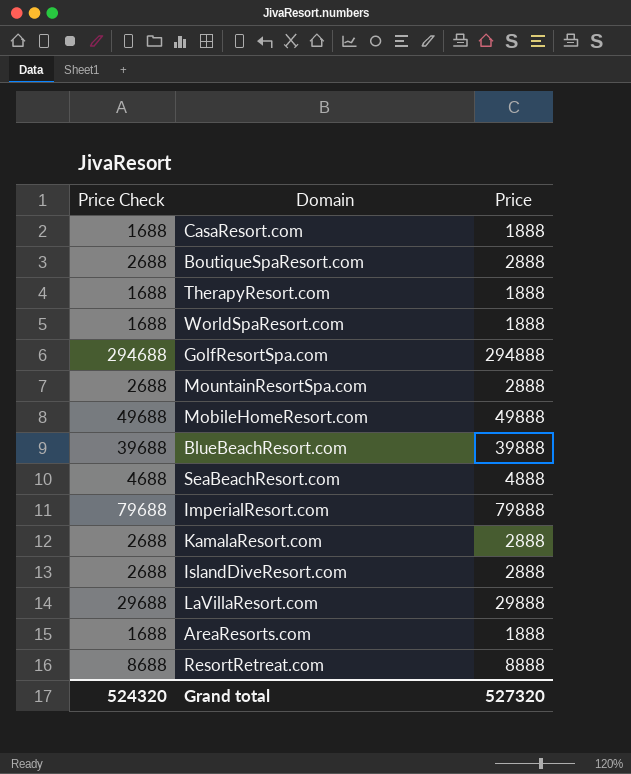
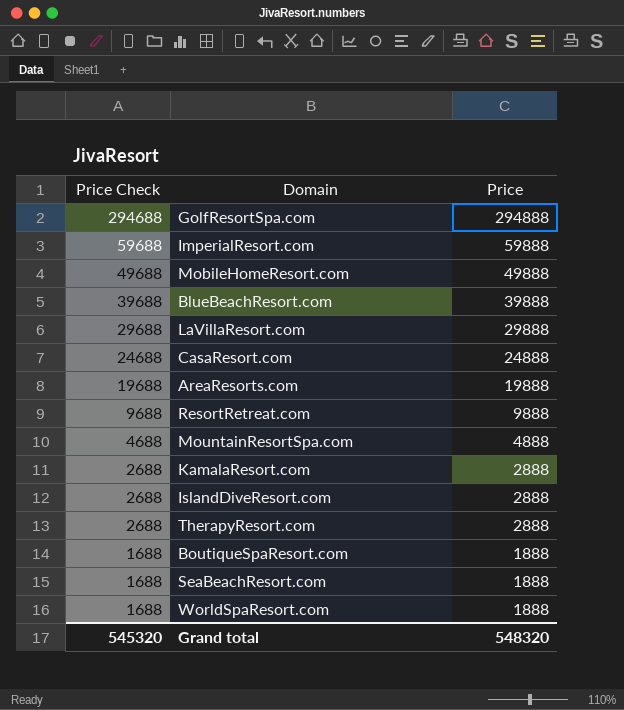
row order: none -> Price Check descending
ImperialResort.com | Price Check: 79688 -> 59688
ImperialResort.com | Price: 79888 -> 59888
CasaResort.com | Price Check: 1688 -> 24688
CasaResort.com | Price: 1888 -> 24888
AreaResorts.com | Price Check: 1688 -> 19688
AreaResorts.com | Price: 1888 -> 19888
ResortRetreat.com | Price Check: 8688 -> 9688
ResortRetreat.com | Price: 8888 -> 9888
MountainResortSpa.com | Price Check: 2688 -> 4688
MountainResortSpa.com | Price: 2888 -> 4888
TherapyResort.com | Price Check: 1688 -> 2688
TherapyResort.com | Price: 1888 -> 2888
BoutiqueSpaResort.com | Price Check: 2688 -> 1688
BoutiqueSpaResort.com | Price: 2888 -> 1888
SeaBeachResort.com | Price Check: 4688 -> 1688
SeaBeachResort.com | Price: 4888 -> 1888
Grand total | Price Check: 524320 -> 545320
Grand total | Price: 527320 -> 548320

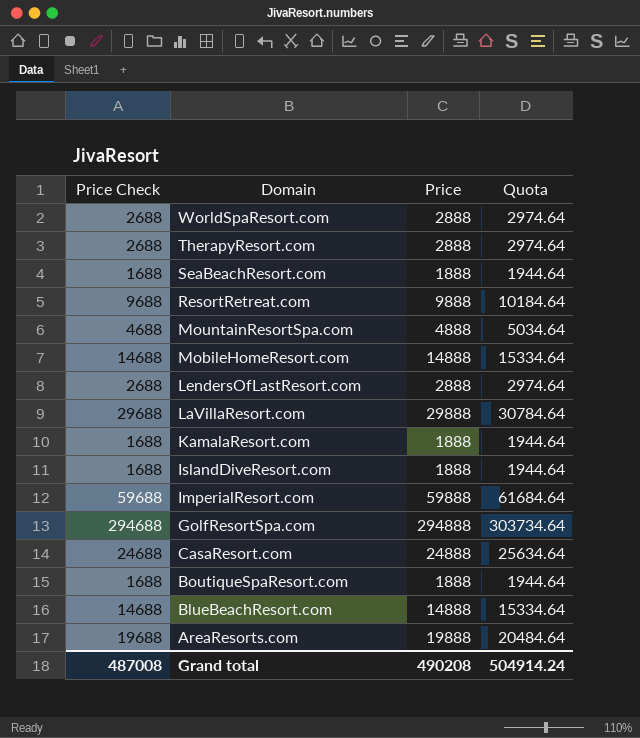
row order: Price Check descending -> Domain descending
column Quota | formula: none -> [Price] * 1.03
WorldSpaResort.com | Price Check: 1688 -> 2688
WorldSpaResort.com | Price: 1888 -> 2888
MobileHomeResort.com | Price Check: 49688 -> 14688
MobileHomeResort.com | Price: 49888 -> 14888
row LendersOfLastResort.com: none -> 2688 | 2888 | 2974.64
KamalaResort.com | Price Check: 2688 -> 1688
KamalaResort.com | Price: 2888 -> 1888
IslandDiveResort.com | Price Check: 2688 -> 1688
IslandDiveResort.com | Price: 2888 -> 1888
BlueBeachResort.com | Price Check: 39688 -> 14688
BlueBeachResort.com | Price: 39888 -> 14888
Grand total | Price Check: 545320 -> 487008
Grand total | Price: 548320 -> 490208

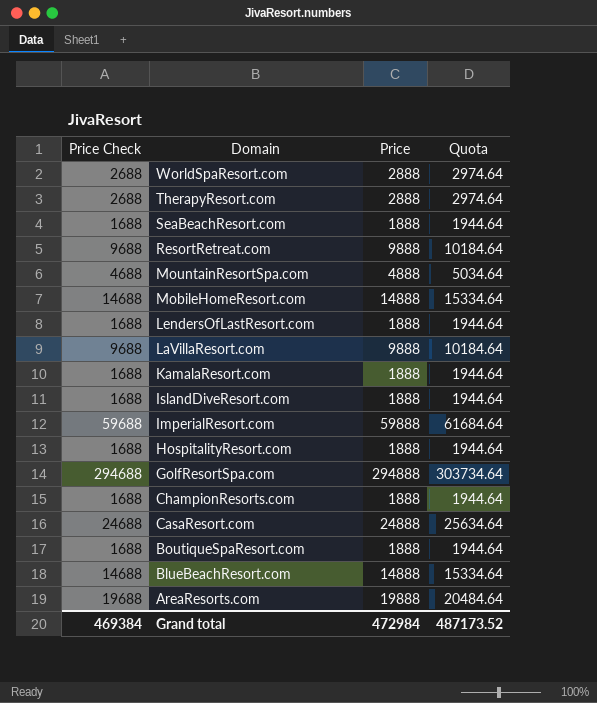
LendersOfLastResort.com | Price Check: 2688 -> 1688
LendersOfLastResort.com | Price: 2888 -> 1888
LendersOfLastResort.com | Quota: 2974.64 -> 1944.64
LaVillaResort.com | Price Check: 29688 -> 9688
LaVillaResort.com | Price: 29888 -> 9888
LaVillaResort.com | Quota: 30784.64 -> 10184.64
row HospitalityResort.com: none -> 1688 | 1888 | 1944.64
row ChampionResorts.com: none -> 1688 | 1888 | 1944.64
Grand total | Price Check: 487008 -> 469384
Grand total | Price: 490208 -> 472984
Grand total | Quota: 504914.24 -> 487173.52

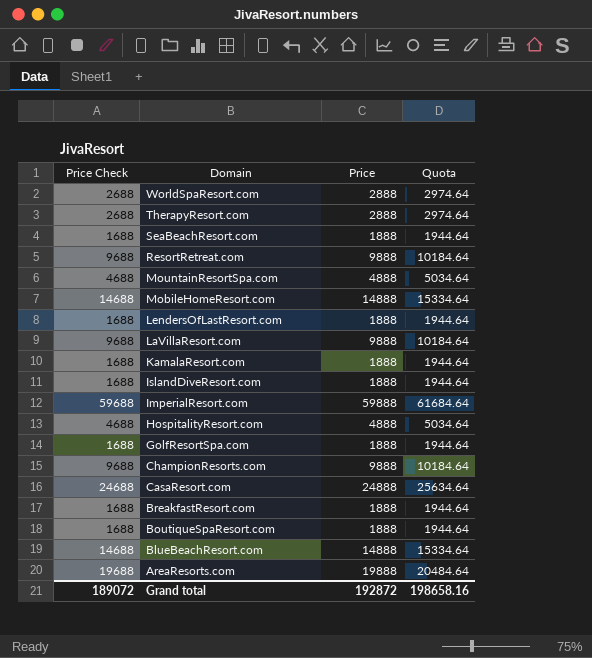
HospitalityResort.com | Price Check: 1688 -> 4688
HospitalityResort.com | Price: 1888 -> 4888
HospitalityResort.com | Quota: 1944.64 -> 5034.64
GolfResortSpa.com | Price Check: 294688 -> 1688
GolfResortSpa.com | Price: 294888 -> 1888
GolfResortSpa.com | Quota: 303734.64 -> 1944.64
ChampionResorts.com | Price Check: 1688 -> 9688
ChampionResorts.com | Price: 1888 -> 9888
ChampionResorts.com | Quota: 1944.64 -> 10184.64
row BreakfastResort.com: none -> 1688 | 1888 | 1944.64
Grand total | Price Check: 469384 -> 189072
Grand total | Price: 472984 -> 192872
Grand total | Quota: 487173.52 -> 198658.16

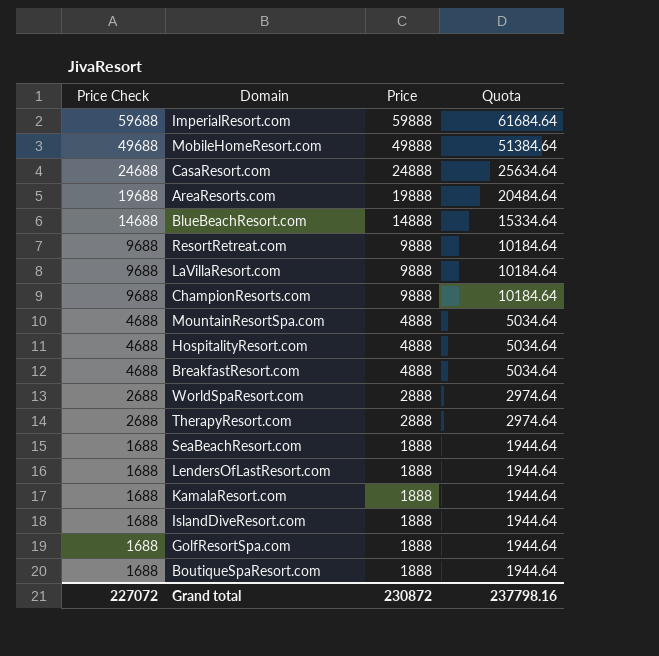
row order: Domain descending -> Price Check descending
MobileHomeResort.com | Price Check: 14688 -> 49688
MobileHomeResort.com | Price: 14888 -> 49888
MobileHomeResort.com | Quota: 15334.64 -> 51384.64
BreakfastResort.com | Price Check: 1688 -> 4688
BreakfastResort.com | Price: 1888 -> 4888
BreakfastResort.com | Quota: 1944.64 -> 5034.64
Grand total | Price Check: 189072 -> 227072
Grand total | Price: 192872 -> 230872
Grand total | Quota: 198658.16 -> 237798.16

